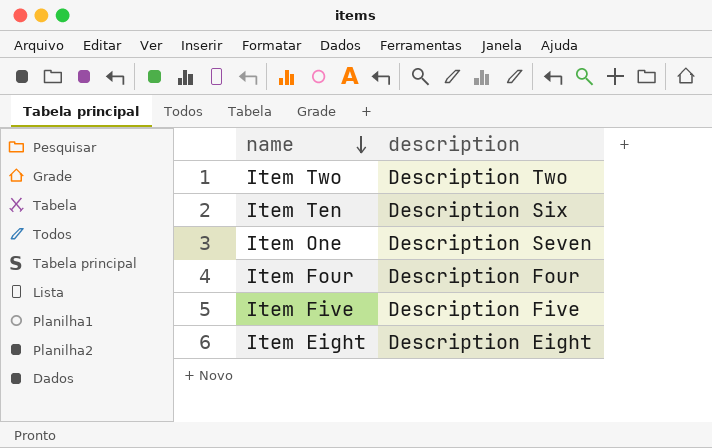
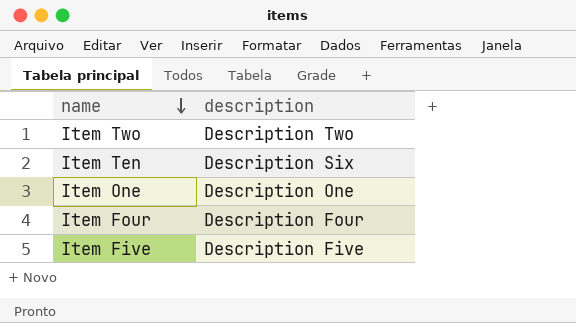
row Item Eight: Description Eight -> none
Item One | description: Description Seven -> Description One

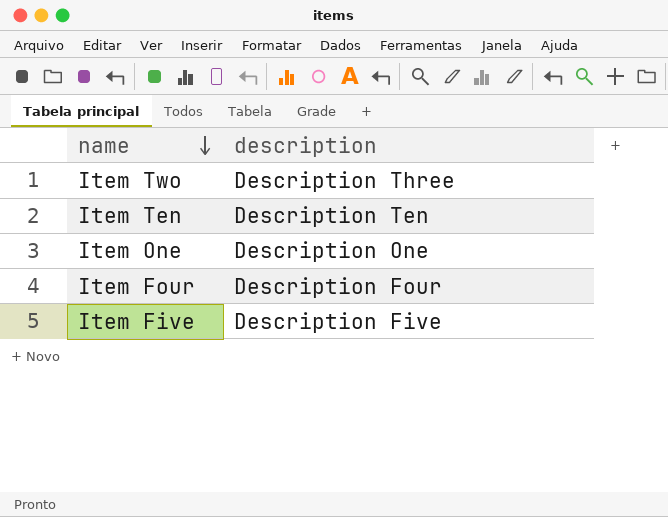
Item Two | description: Description Two -> Description Three
Item Ten | description: Description Six -> Description Ten

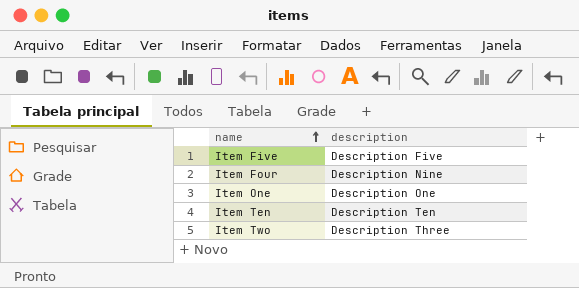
row order: name descending -> name ascending
Item Four | description: Description Four -> Description Nine

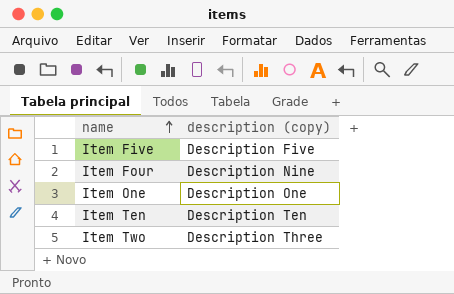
column name: description -> description (copy)

